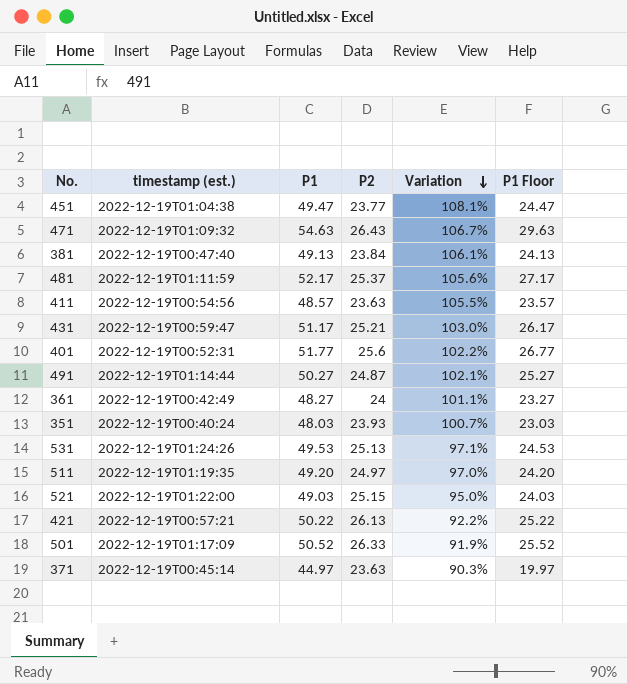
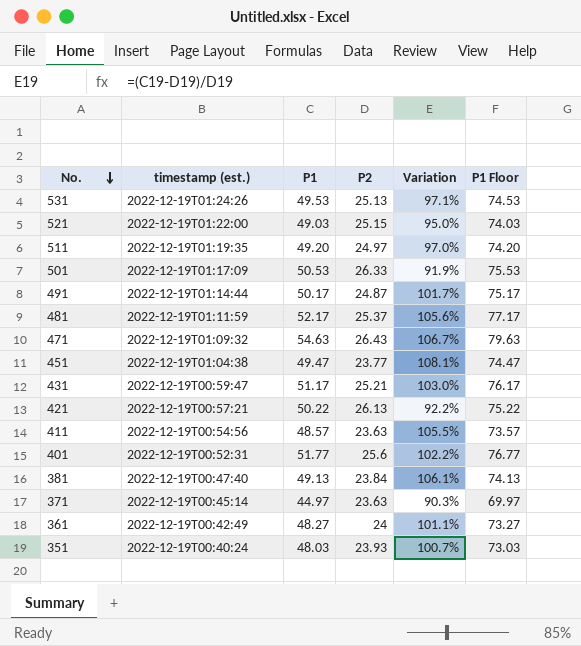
row order: Variation descending -> No. descending
column P1 Floor | formula: [P1] - 25 -> [P1] + 25
501 | P1: 50.52 -> 50.53
491 | P1: 50.27 -> 50.17
491 | Variation: 102.1% -> 101.7%

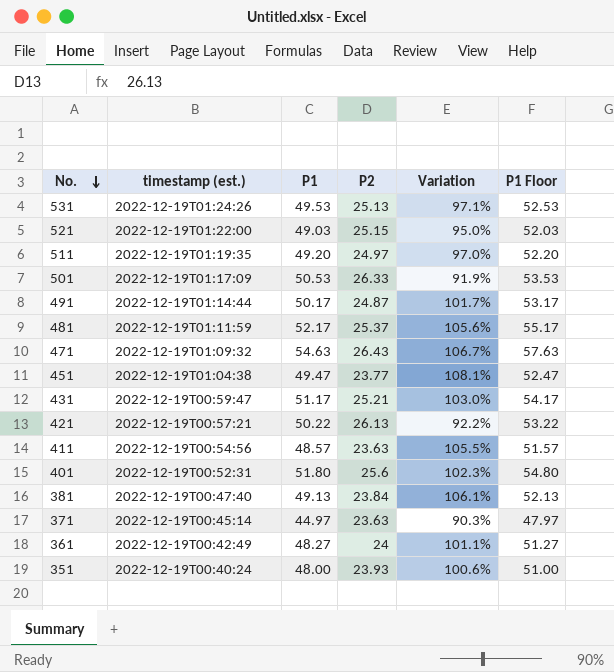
column P1 Floor | formula: [P1] + 25 -> [P1] + 3
401 | P1: 51.77 -> 51.80
401 | Variation: 102.2% -> 102.3%
351 | P1: 48.03 -> 48.00
351 | Variation: 100.7% -> 100.6%

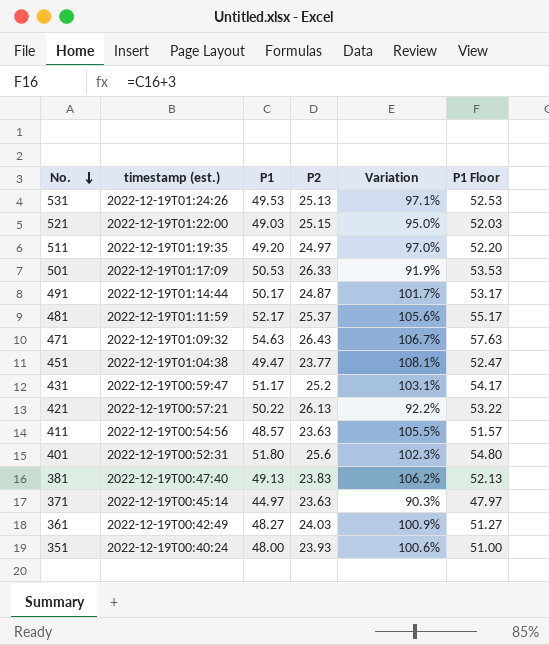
431 | P2: 25.21 -> 25.2
431 | Variation: 103.0% -> 103.1%
381 | P2: 23.84 -> 23.83
381 | Variation: 106.1% -> 106.2%
361 | P2: 24 -> 24.03
361 | Variation: 101.1% -> 100.9%

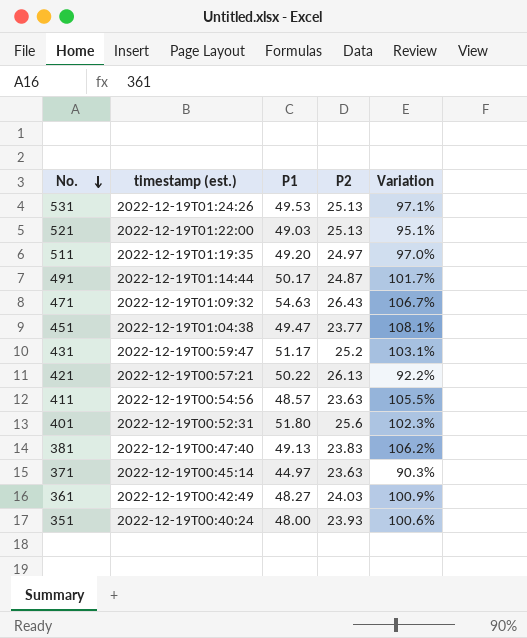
column P1 Floor | formula: [P1] + 3 -> none
row 501: 2022-12-19T01:17:09 | 50.53 | 26.33 | 91.9% | 53.53 -> none
row 481: 2022-12-19T01:11:59 | 52.17 | 25.37 | 105.6% | 55.17 -> none
521 | P2: 25.15 -> 25.13
521 | Variation: 95.0% -> 95.1%

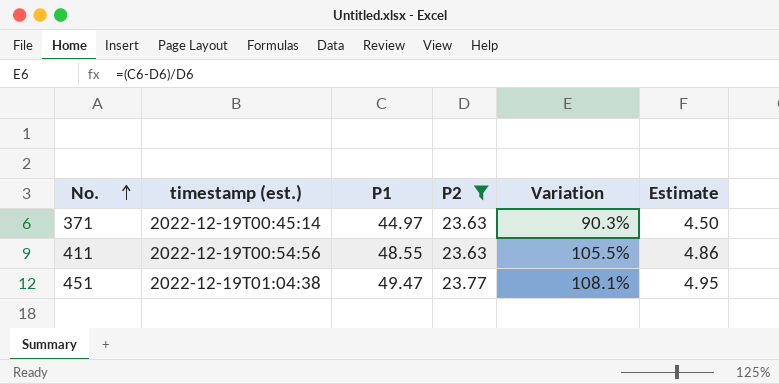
filter: none -> P2 <= 23.77
row order: No. descending -> No. ascending
column Estimate | formula: none -> [P1] * 0.1
411 | P1: 48.57 -> 48.55

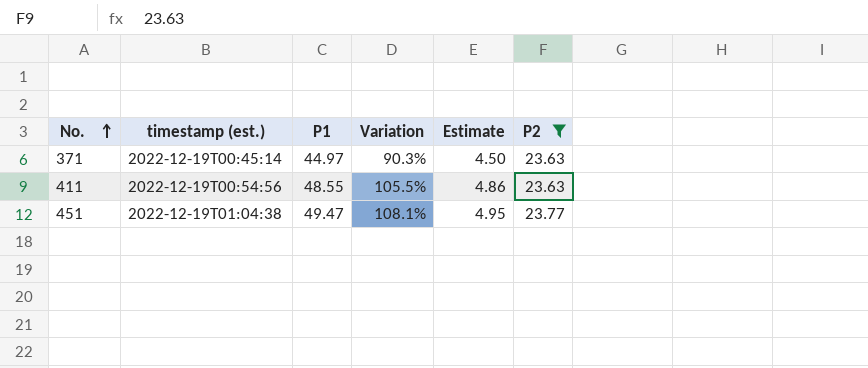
column P2 | position: 4 -> 6

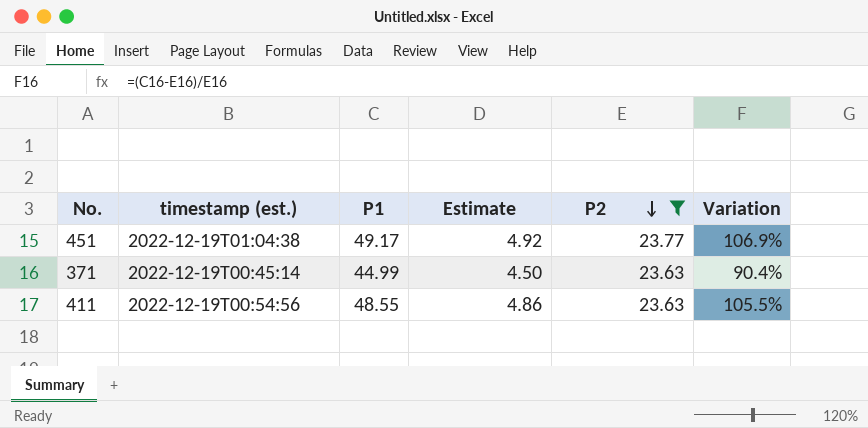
row order: No. ascending -> P2 descending
column Variation | position: 4 -> 6
451 | P1: 49.47 -> 49.17
451 | Estimate: 4.95 -> 4.92
451 | Variation: 108.1% -> 106.9%
371 | P1: 44.97 -> 44.99
371 | Variation: 90.3% -> 90.4%

